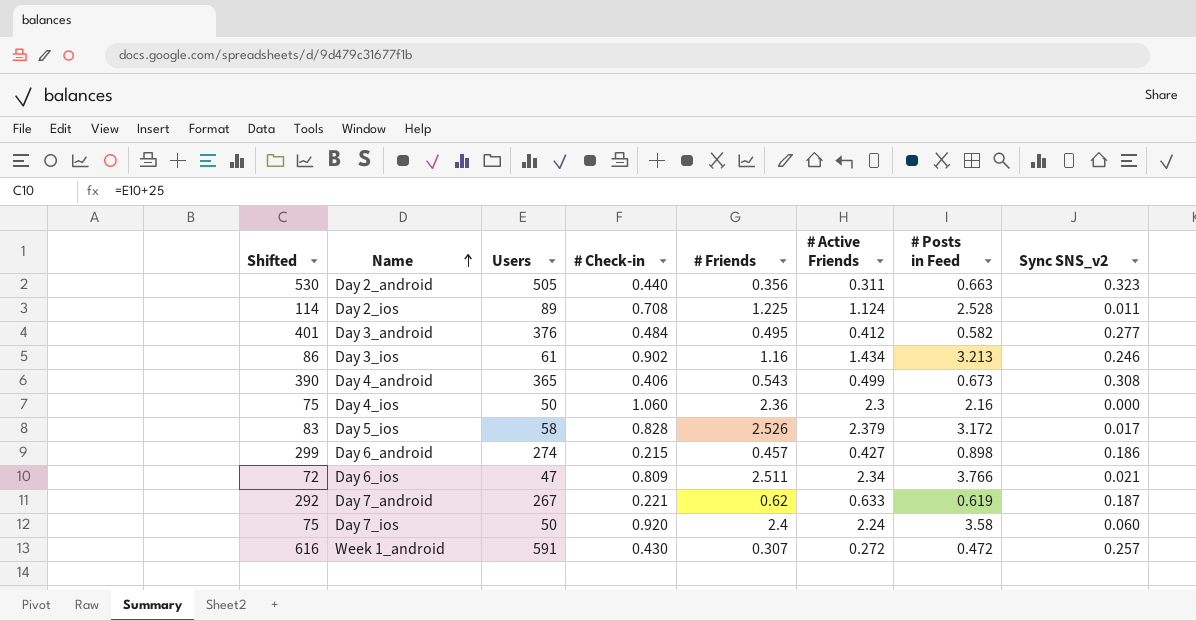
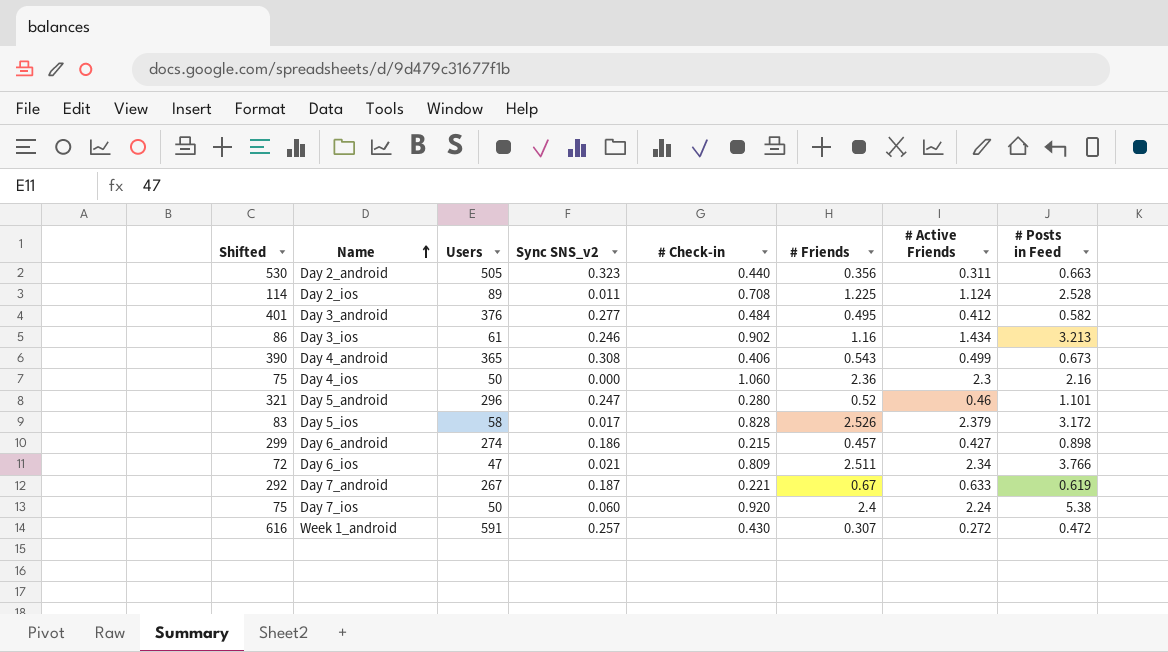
column Sync SNS_v2 | position: 8 -> 4
row Day 5_android: none -> 321 | 296 | 0.247 | 0.280 | 0.52 | 0.46 | 1.101
Day 7_android | # Friends: 0.62 -> 0.67
Day 7_ios | # Posts in Feed: 3.58 -> 5.38

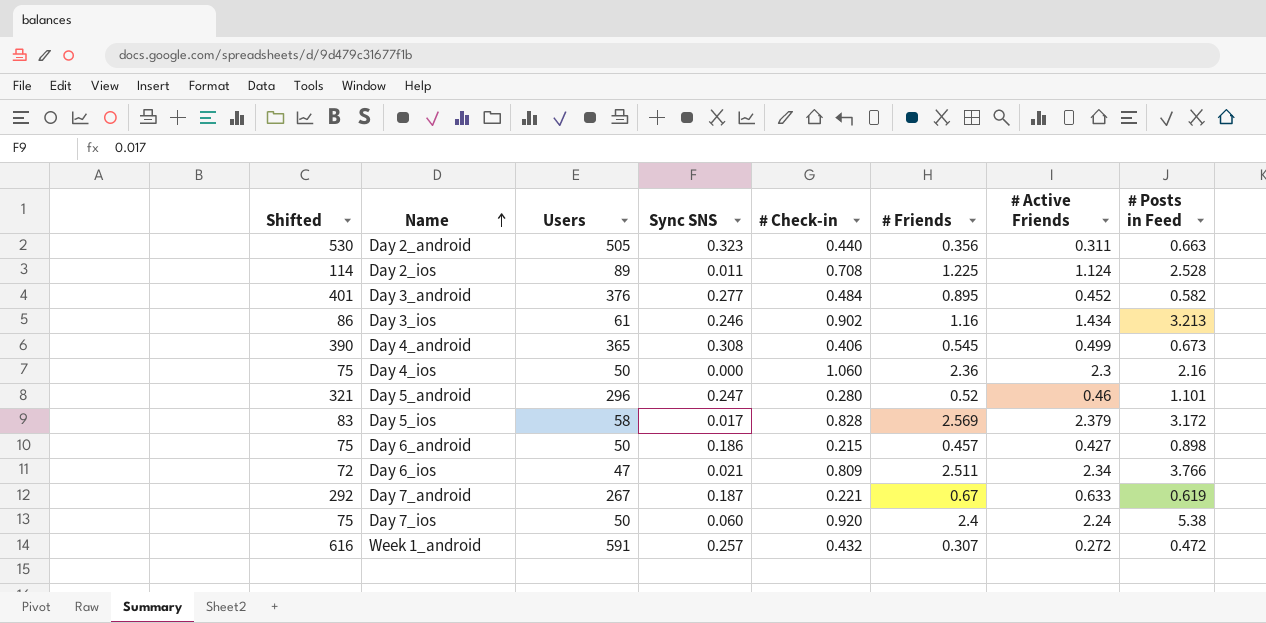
column name: Sync SNS_v2 -> Sync SNS
Day 3_android | # Friends: 0.495 -> 0.895
Day 3_android | # Active Friends: 0.412 -> 0.452
Day 4_android | # Friends: 0.543 -> 0.545
Day 5_ios | # Friends: 2.526 -> 2.569
Day 6_android | Shifted: 299 -> 75
Day 6_android | Users: 274 -> 50
Week 1_android | # Check-in: 0.430 -> 0.432

